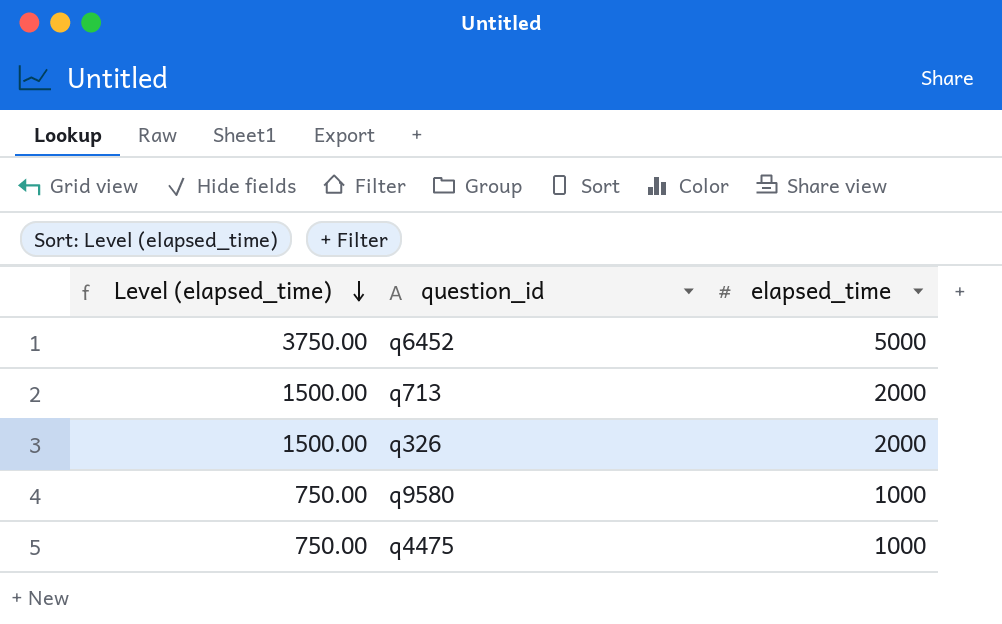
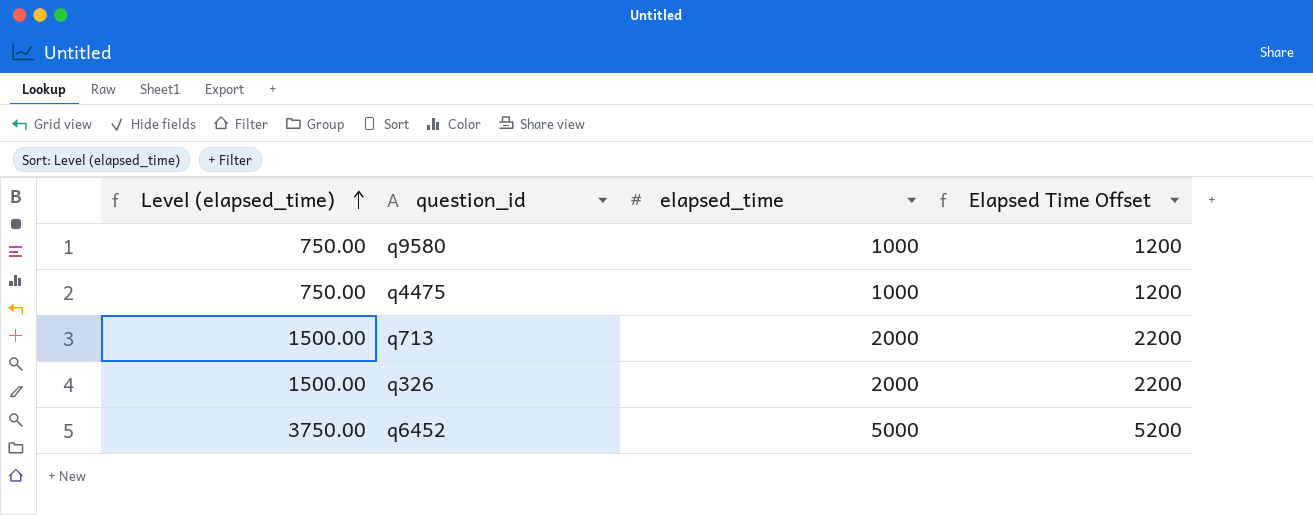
row order: Level (elapsed_time) descending -> Level (elapsed_time) ascending
column Elapsed Time Offset | formula: none -> [elapsed_time] + 200

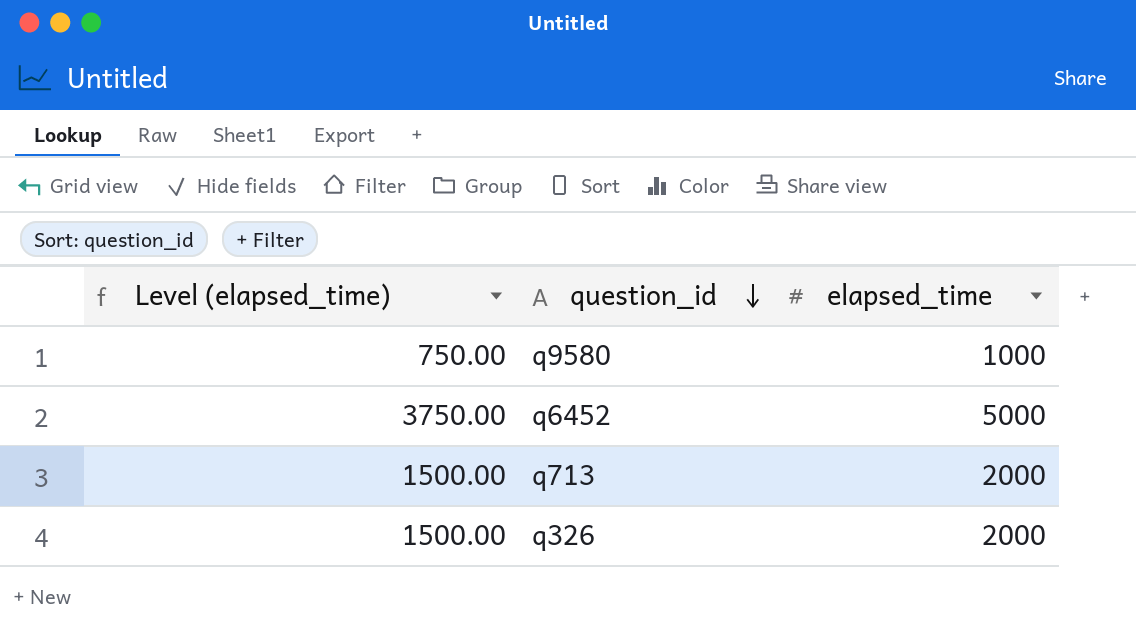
row order: Level (elapsed_time) ascending -> question_id descending
column Elapsed Time Offset | formula: [elapsed_time] + 200 -> none
row q4475: 750.00 | 1000 | 1200 -> none

